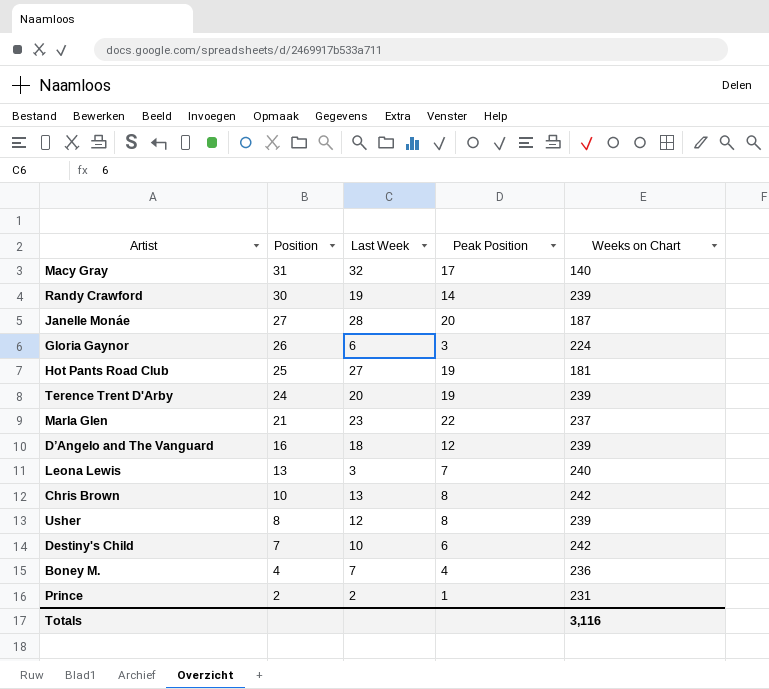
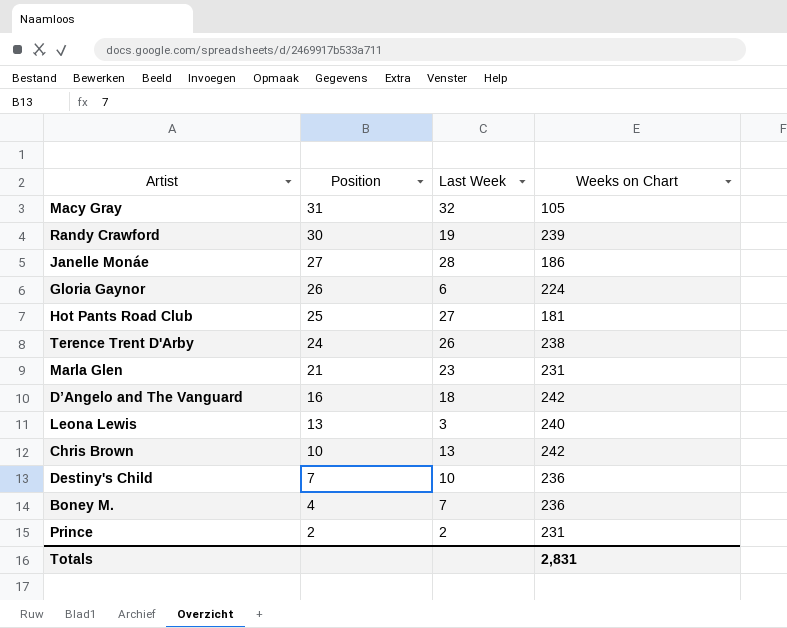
column Peak Position | position: 4 -> none
row Usher: 8 | 12 | 8 | 239 -> none
Macy Gray | Weeks on Chart: 140 -> 105
Janelle Monáe | Weeks on Chart: 187 -> 186
Terence Trent D'Arby | Last Week: 20 -> 26
Terence Trent D'Arby | Weeks on Chart: 239 -> 238
Marla Glen | Weeks on Chart: 237 -> 231
D’Angelo and The Vanguard | Weeks on Chart: 239 -> 242
Destiny's Child | Weeks on Chart: 242 -> 236
Totals | Weeks on Chart: 3,116 -> 2,831

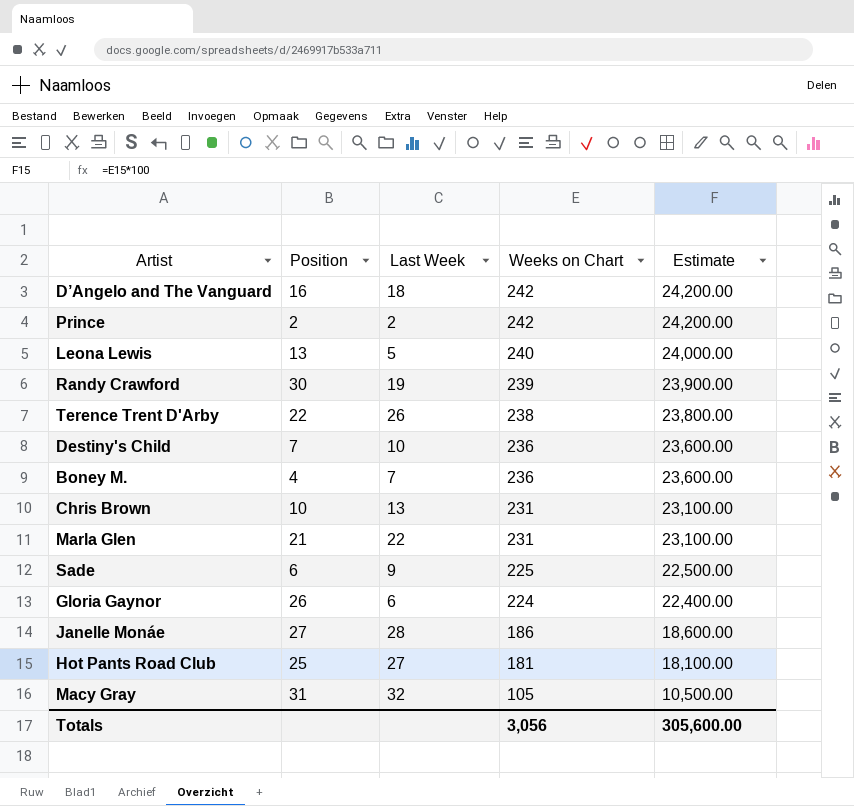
row order: Position descending -> Weeks on Chart descending
column Estimate | formula: none -> [Weeks on Chart] * 100
Prince | Weeks on Chart: 231 -> 242
Leona Lewis | Last Week: 3 -> 5
Terence Trent D'Arby | Position: 24 -> 22
Chris Brown | Weeks on Chart: 242 -> 231
Marla Glen | Last Week: 23 -> 22
row Sade: none -> 6 | 9 | 225 | 22,500.00
Totals | Weeks on Chart: 2,831 -> 3,056

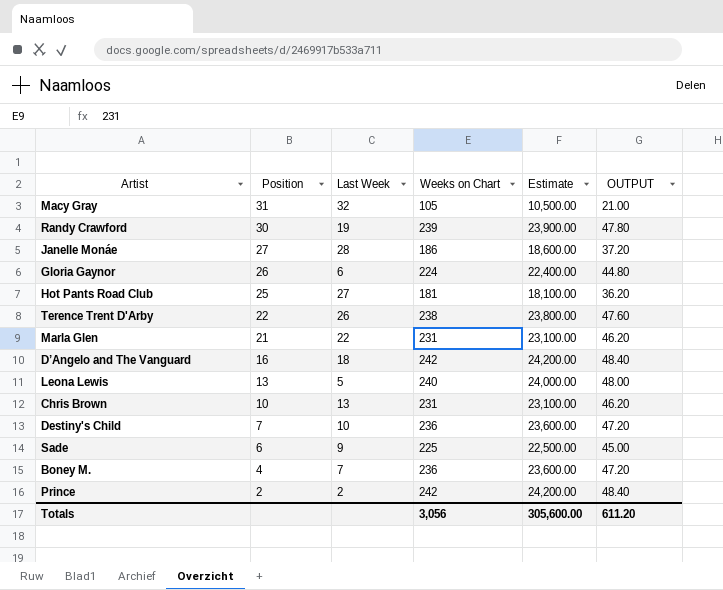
row order: Weeks on Chart descending -> Position descending
column OUTPUT | formula: none -> [Weeks on Chart] * 0.2

